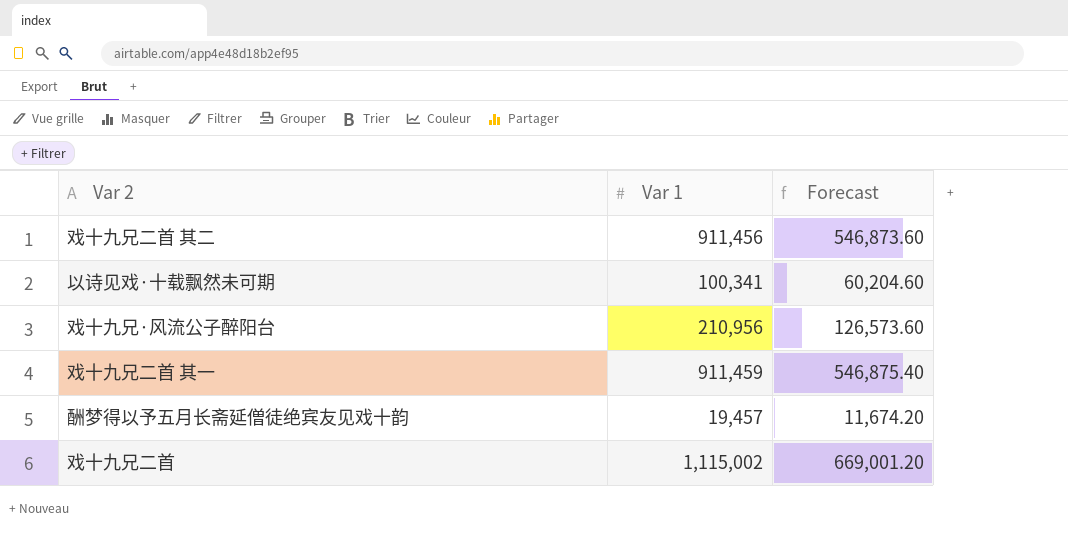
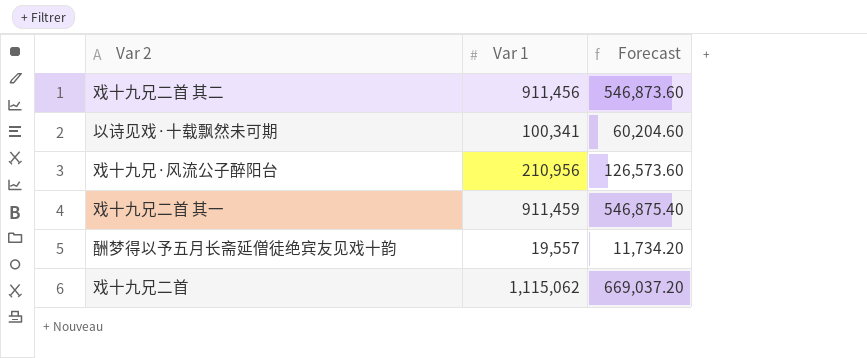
酬梦得以予五月长斋延僧徒绝宾友见戏十韵 | Var 1: 19,457 -> 19,557
酬梦得以予五月长斋延僧徒绝宾友见戏十韵 | Forecast: 11,674.20 -> 11,734.20
戏十九兄二首 | Var 1: 1,115,002 -> 1,115,062
戏十九兄二首 | Forecast: 669,001.20 -> 669,037.20

